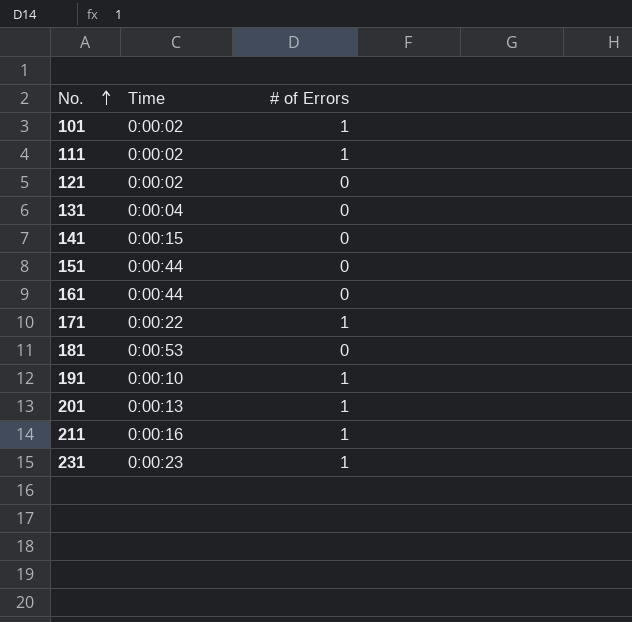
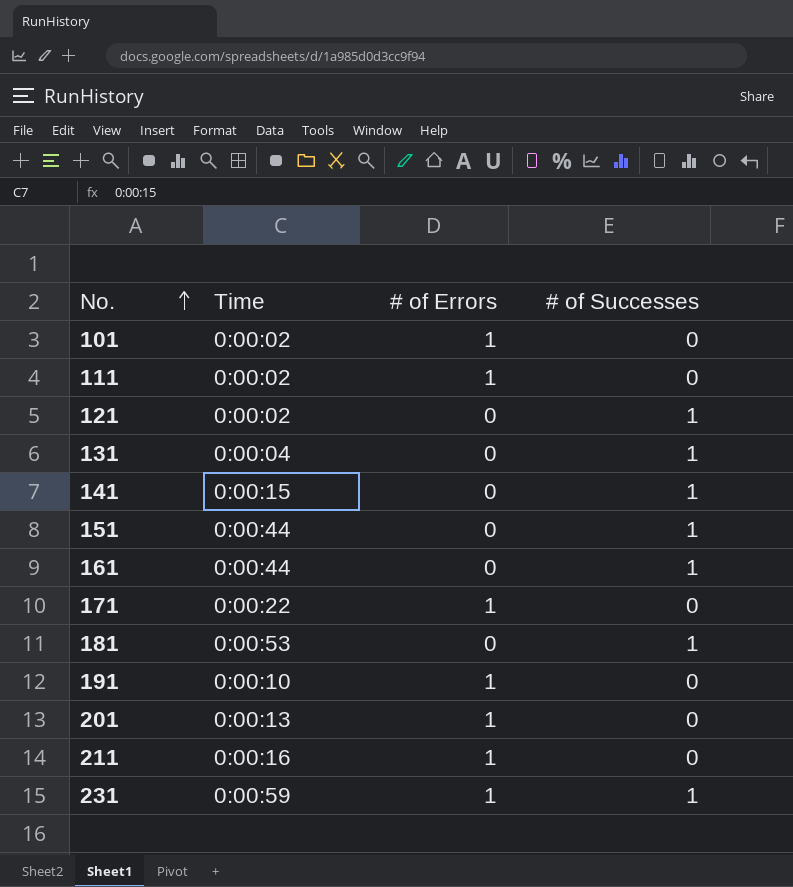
column # of Successes | position: none -> 4
231 | Time: 0:00:23 -> 0:00:59

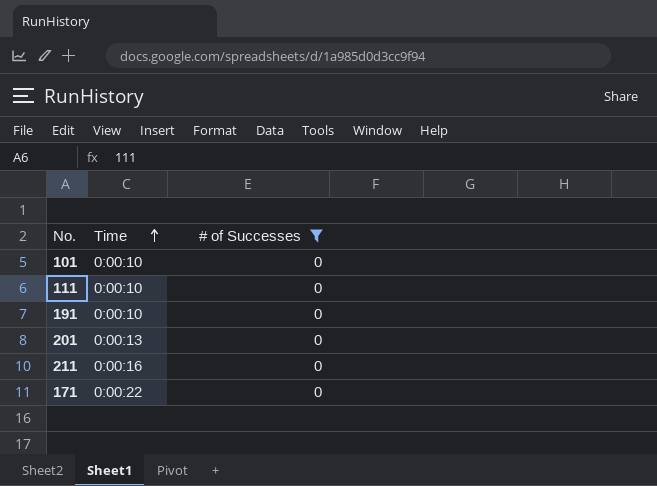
filter: none -> # of Successes = 0
row order: No. ascending -> Time ascending
column # of Errors | position: 3 -> none
101 | Time: 0:00:02 -> 0:00:10
111 | Time: 0:00:02 -> 0:00:10

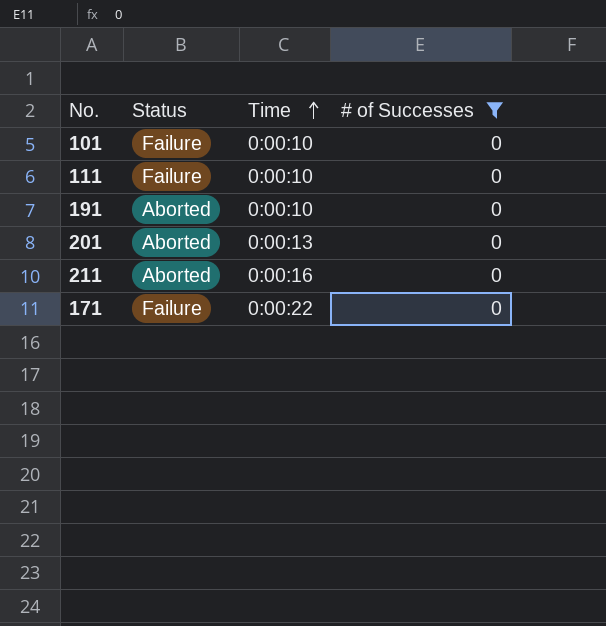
column Status | position: none -> 2

